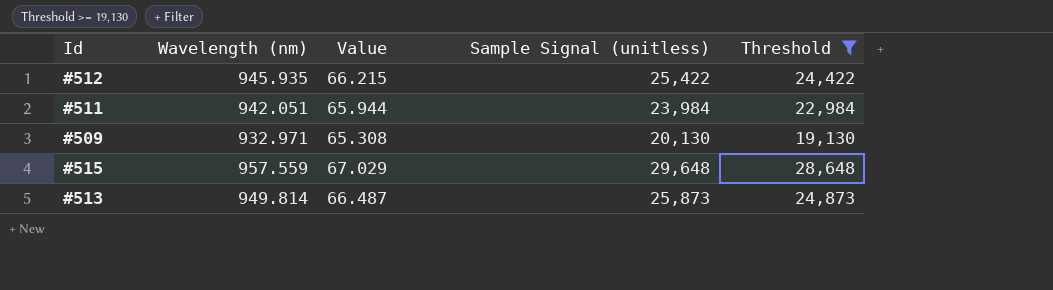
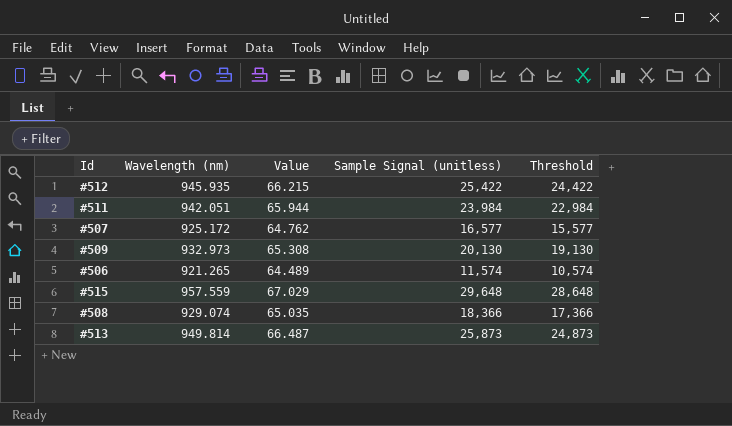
filter: Threshold >= 19,130 -> none
#509 | Wavelength (nm): 932.971 -> 932.973

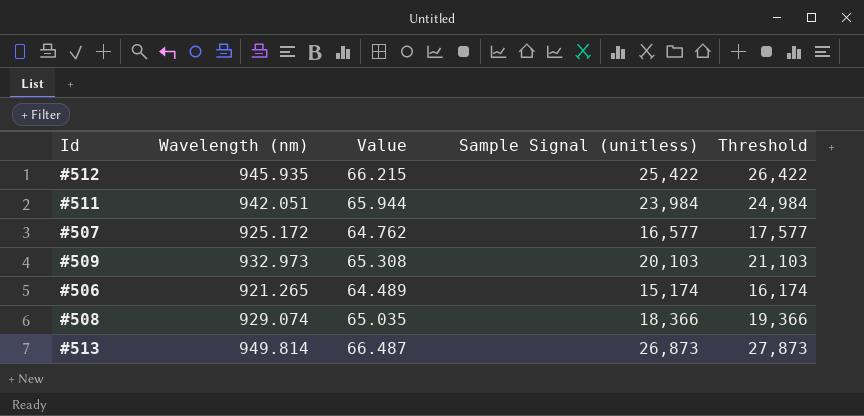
column Threshold | formula: [Sample Signal (unitless)] - 1000 -> [Sample Signal (unitless)] + 1000
row #515: 957.559 | 67.029 | 29,648 | 28,648 -> none
#509 | Sample Signal (unitless): 20,130 -> 20,103
#506 | Sample Signal (unitless): 11,574 -> 15,174
#513 | Sample Signal (unitless): 25,873 -> 26,873

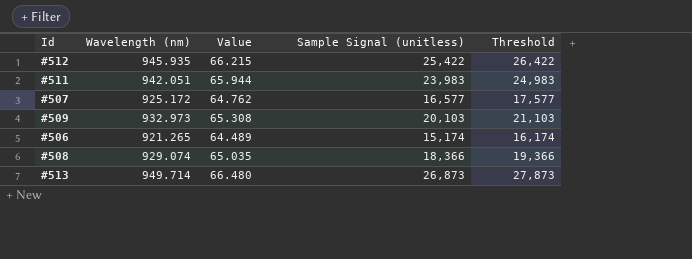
#511 | Sample Signal (unitless): 23,984 -> 23,983
#511 | Threshold: 24,984 -> 24,983
#513 | Wavelength (nm): 949.814 -> 949.714
#513 | Value: 66.487 -> 66.480

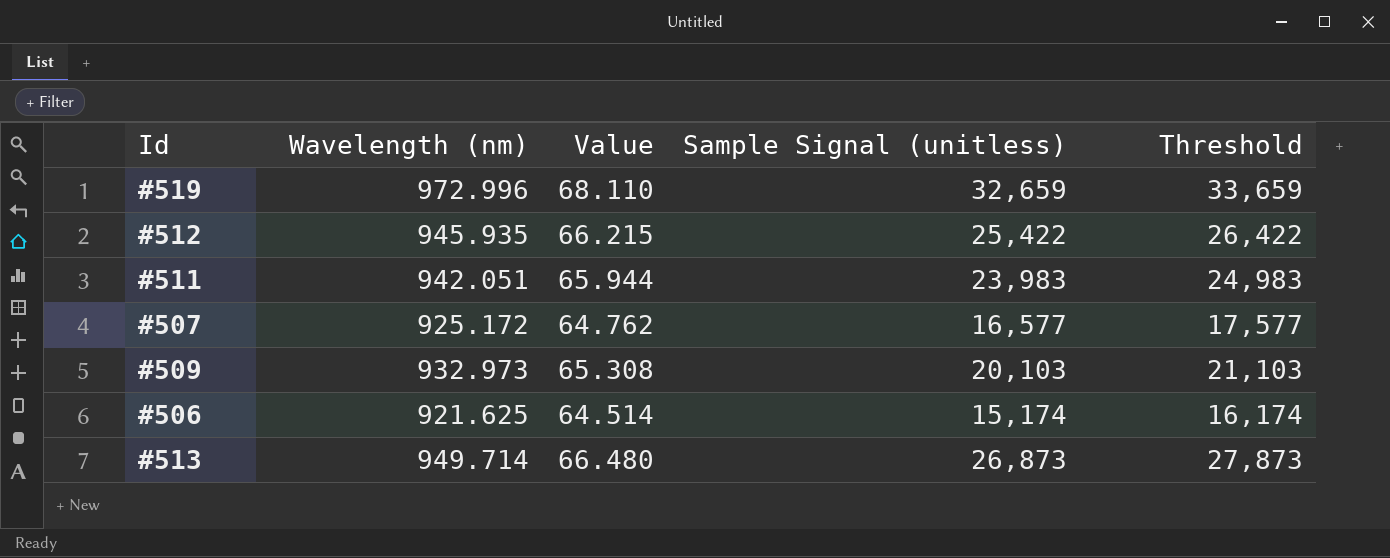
row #508: 929.074 | 65.035 | 18,366 | 19,366 -> none
row #519: none -> 972.996 | 68.110 | 32,659 | 33,659
#506 | Wavelength (nm): 921.265 -> 921.625
#506 | Value: 64.489 -> 64.514

